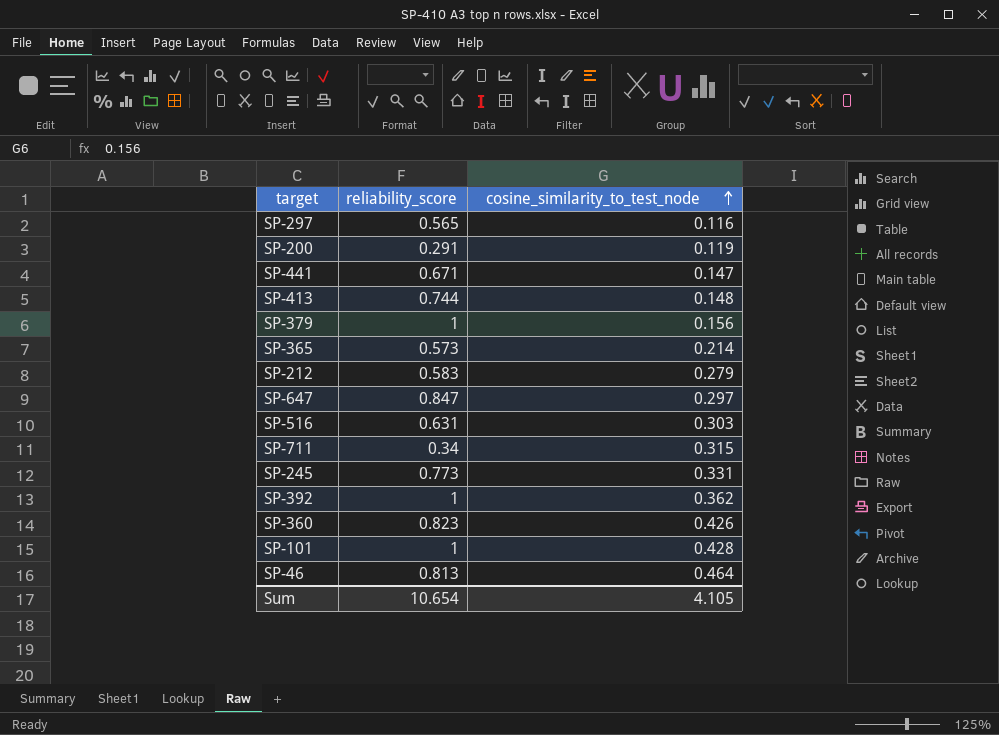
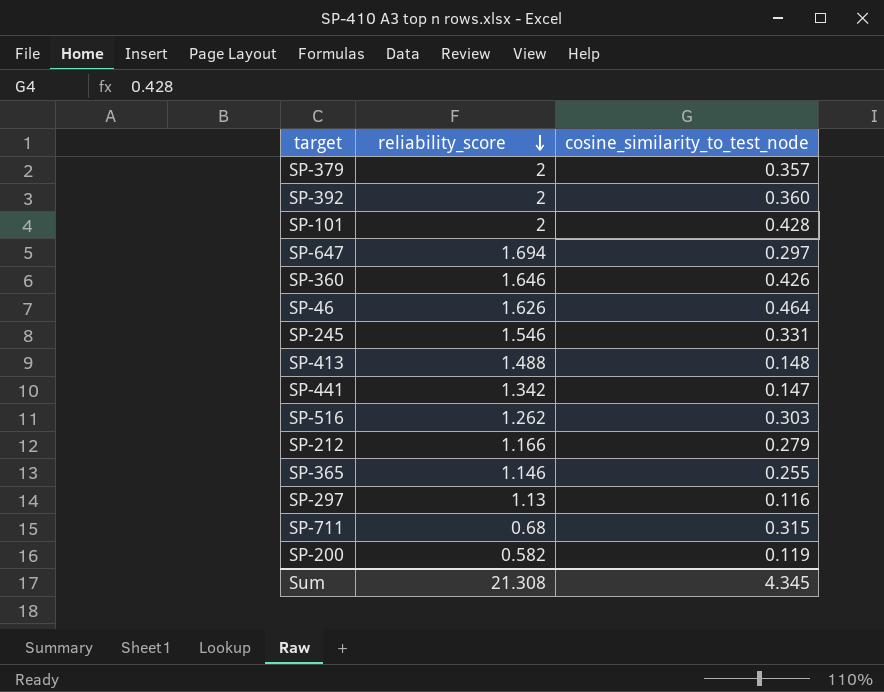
row order: cosine_similarity_to_test_node ascending -> reliability_score descending
SP-379 | reliability_score: 1 -> 2
SP-379 | cosine_similarity_to_test_node: 0.156 -> 0.357
SP-392 | reliability_score: 1 -> 2
SP-392 | cosine_similarity_to_test_node: 0.362 -> 0.360
SP-101 | reliability_score: 1 -> 2
SP-647 | reliability_score: 0.847 -> 1.694
SP-360 | reliability_score: 0.823 -> 1.646
SP-46 | reliability_score: 0.813 -> 1.626
SP-245 | reliability_score: 0.773 -> 1.546
SP-413 | reliability_score: 0.744 -> 1.488
SP-441 | reliability_score: 0.671 -> 1.342
SP-516 | reliability_score: 0.631 -> 1.262
SP-212 | reliability_score: 0.583 -> 1.166
SP-365 | reliability_score: 0.573 -> 1.146
SP-365 | cosine_similarity_to_test_node: 0.214 -> 0.255
SP-297 | reliability_score: 0.565 -> 1.13
SP-711 | reliability_score: 0.34 -> 0.68
SP-200 | reliability_score: 0.291 -> 0.582
Sum | reliability_score: 10.654 -> 21.308
Sum | cosine_similarity_to_test_node: 4.105 -> 4.345

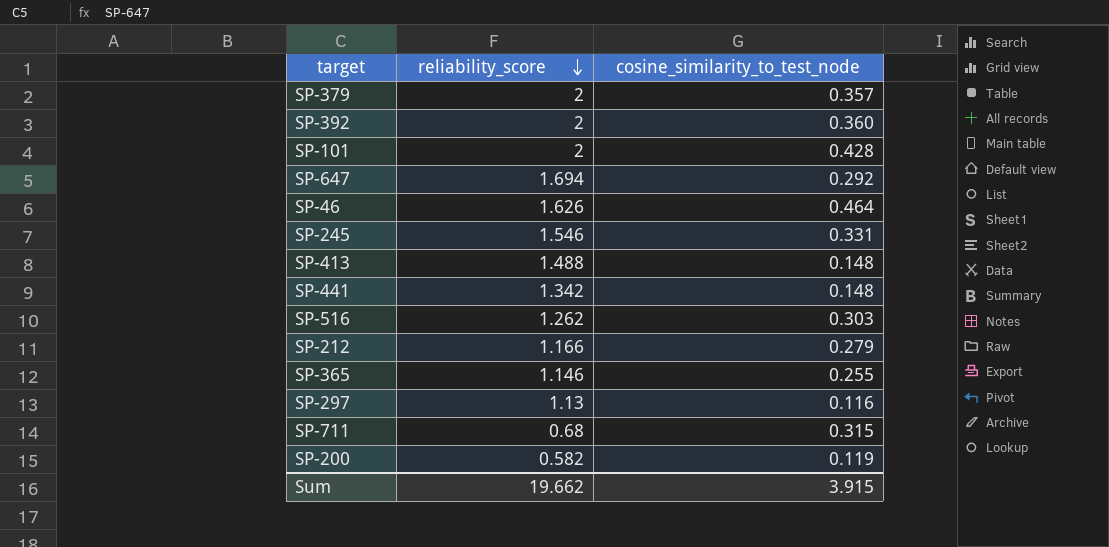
row SP-360: 1.646 | 0.426 -> none
SP-647 | cosine_similarity_to_test_node: 0.297 -> 0.292
SP-441 | cosine_similarity_to_test_node: 0.147 -> 0.148
Sum | reliability_score: 21.308 -> 19.662
Sum | cosine_similarity_to_test_node: 4.345 -> 3.915

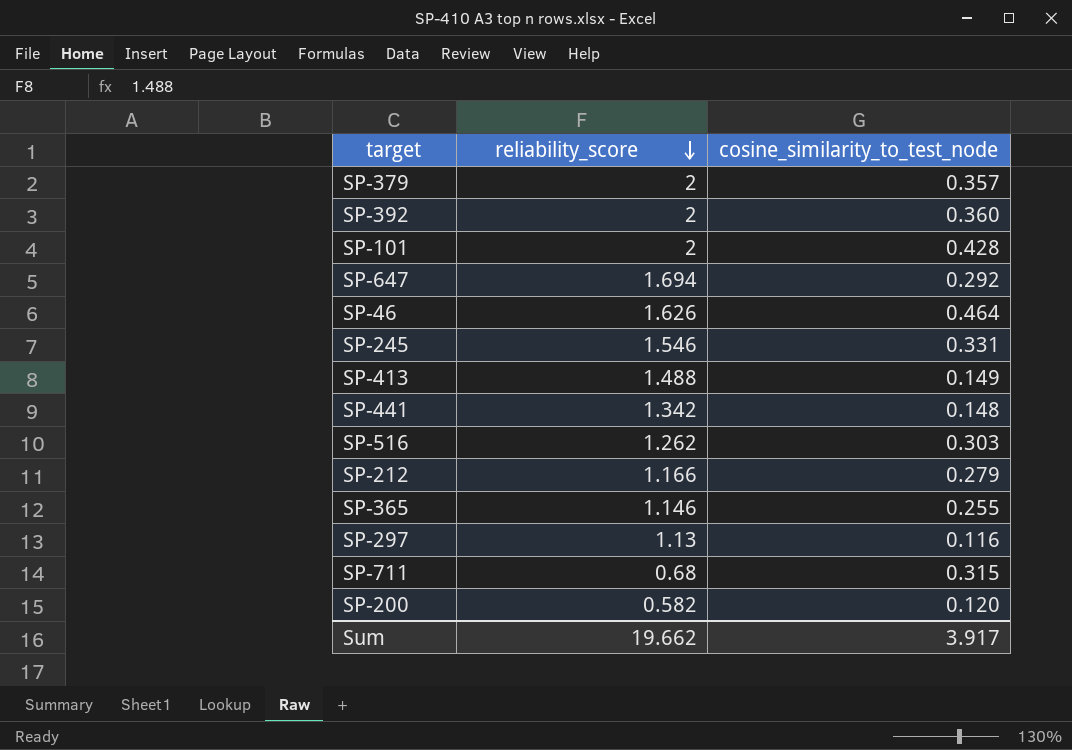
SP-413 | cosine_similarity_to_test_node: 0.148 -> 0.149
SP-200 | cosine_similarity_to_test_node: 0.119 -> 0.120
Sum | cosine_similarity_to_test_node: 3.915 -> 3.917

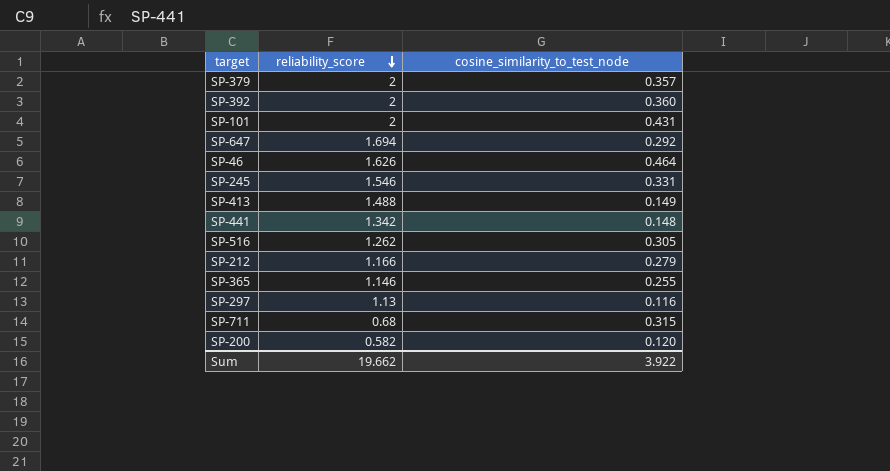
SP-101 | cosine_similarity_to_test_node: 0.428 -> 0.431
SP-516 | cosine_similarity_to_test_node: 0.303 -> 0.305
Sum | cosine_similarity_to_test_node: 3.917 -> 3.922

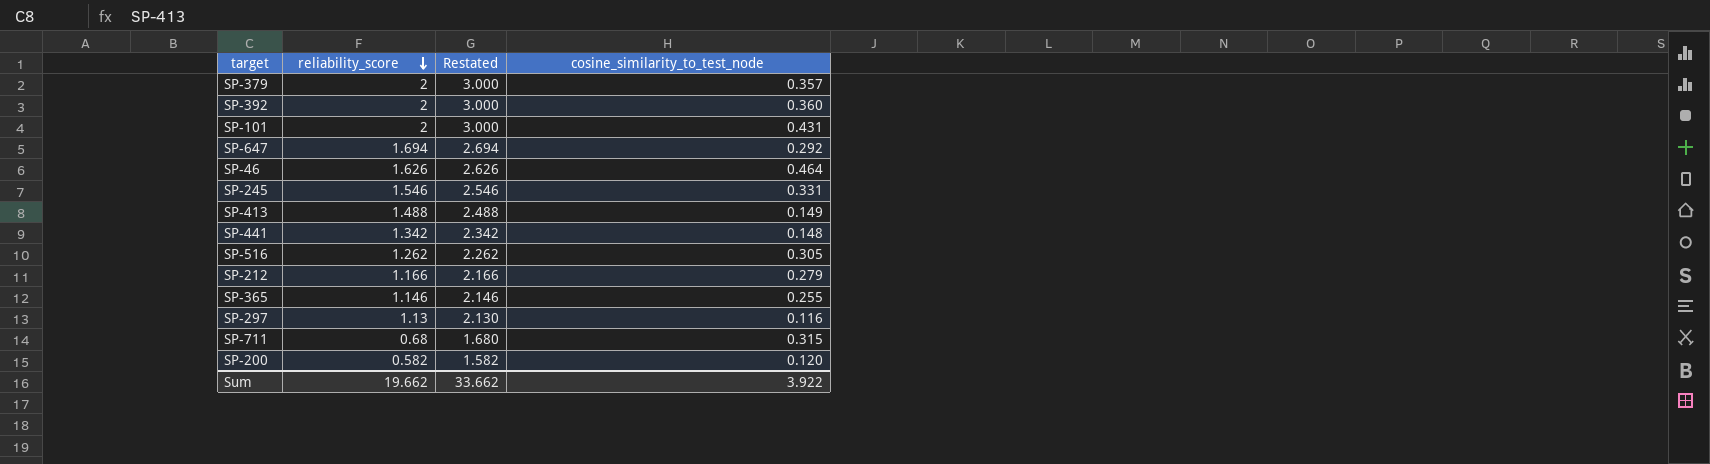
column Restated | formula: none -> [reliability_score] + 1

